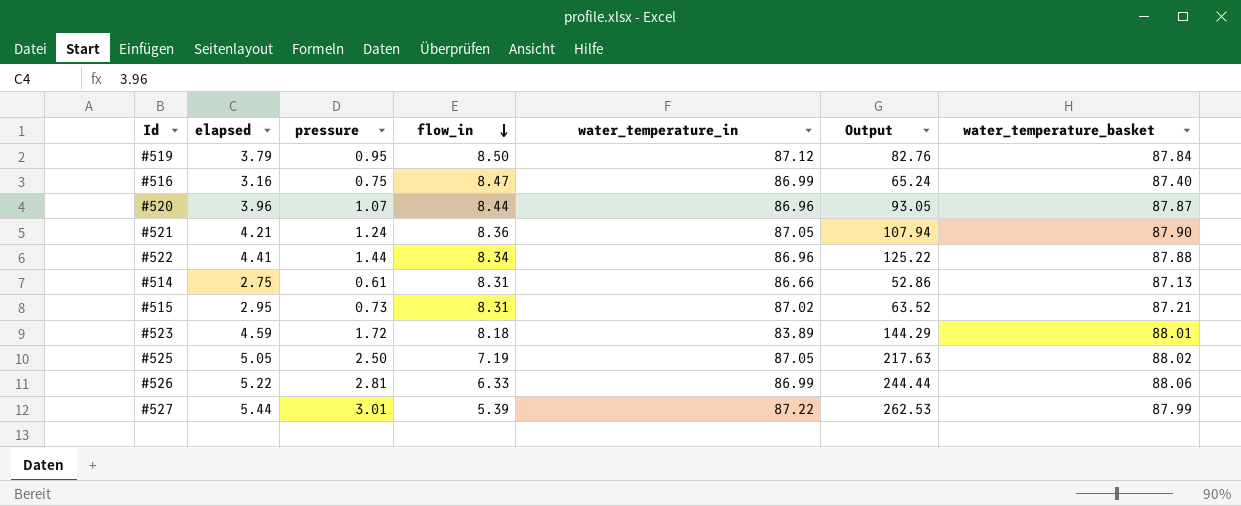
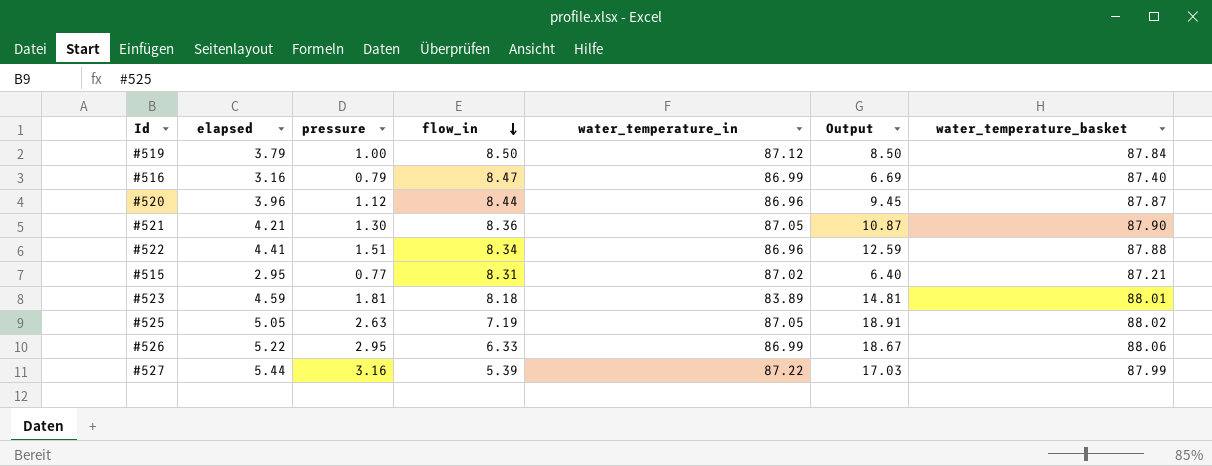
column Output | formula: [pressure] * [water_temperature_in] -> [pressure] * [flow_in]
row #514: 2.75 | 0.61 | 8.31 | 86.66 | 52.86 | 87.13 -> none
#519 | pressure: 0.95 -> 1.00
#516 | pressure: 0.75 -> 0.79
#520 | pressure: 1.07 -> 1.12
#521 | pressure: 1.24 -> 1.30
#522 | pressure: 1.44 -> 1.51
#515 | pressure: 0.73 -> 0.77
#523 | pressure: 1.72 -> 1.81
#525 | pressure: 2.50 -> 2.63
#526 | pressure: 2.81 -> 2.95
#527 | pressure: 3.01 -> 3.16

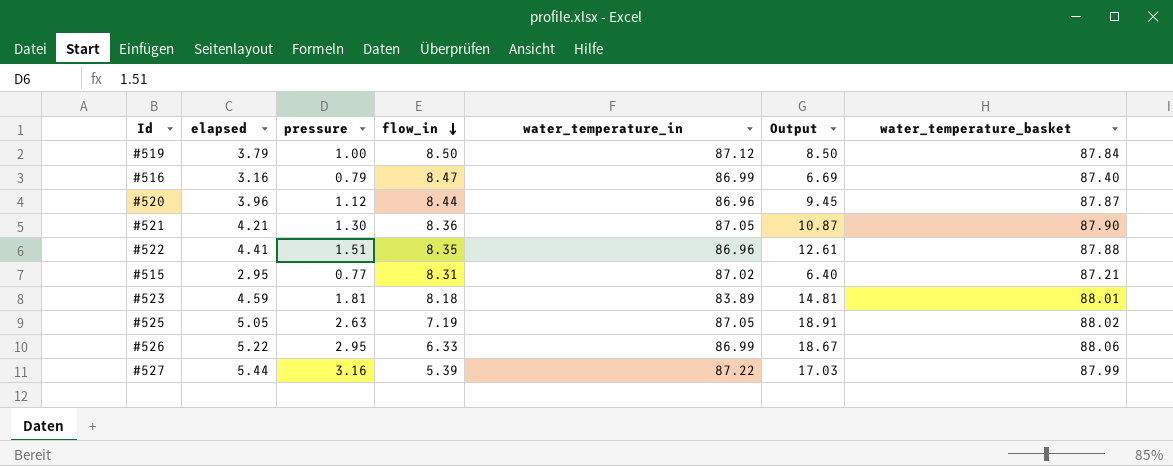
#522 | flow_in: 8.34 -> 8.35
#522 | Output: 12.59 -> 12.61

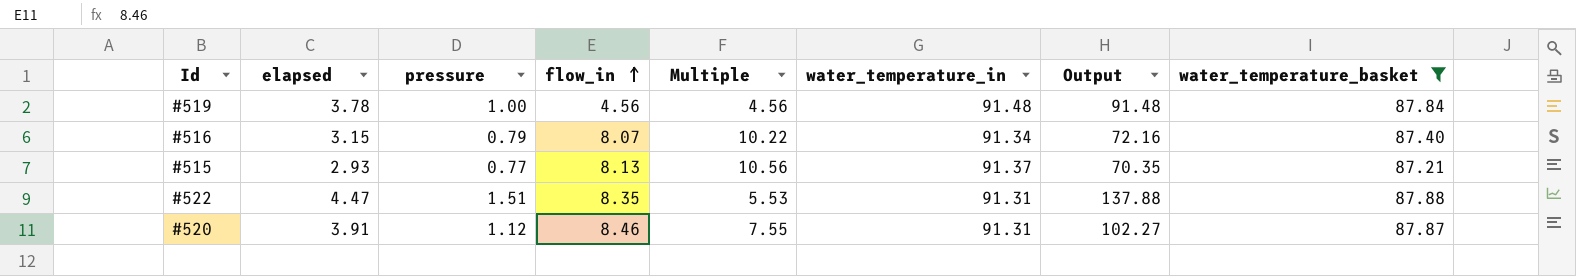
filter: none -> water_temperature_basket <= 87.88
row order: flow_in descending -> flow_in ascending
column Multiple | formula: none -> [flow_in] / [pressure]
column Output | formula: [pressure] * [flow_in] -> [pressure] * [water_temperature_in]
#519 | elapsed: 3.79 -> 3.78
#519 | flow_in: 8.50 -> 4.56
#519 | water_temperature_in: 87.12 -> 91.48
#516 | elapsed: 3.16 -> 3.15
#516 | flow_in: 8.47 -> 8.07
#516 | water_temperature_in: 86.99 -> 91.34
#515 | elapsed: 2.95 -> 2.93
#515 | flow_in: 8.31 -> 8.13
#515 | water_temperature_in: 87.02 -> 91.37
#522 | elapsed: 4.41 -> 4.47
#522 | water_temperature_in: 86.96 -> 91.31
#520 | elapsed: 3.96 -> 3.91
#520 | flow_in: 8.44 -> 8.46
#520 | water_temperature_in: 86.96 -> 91.31

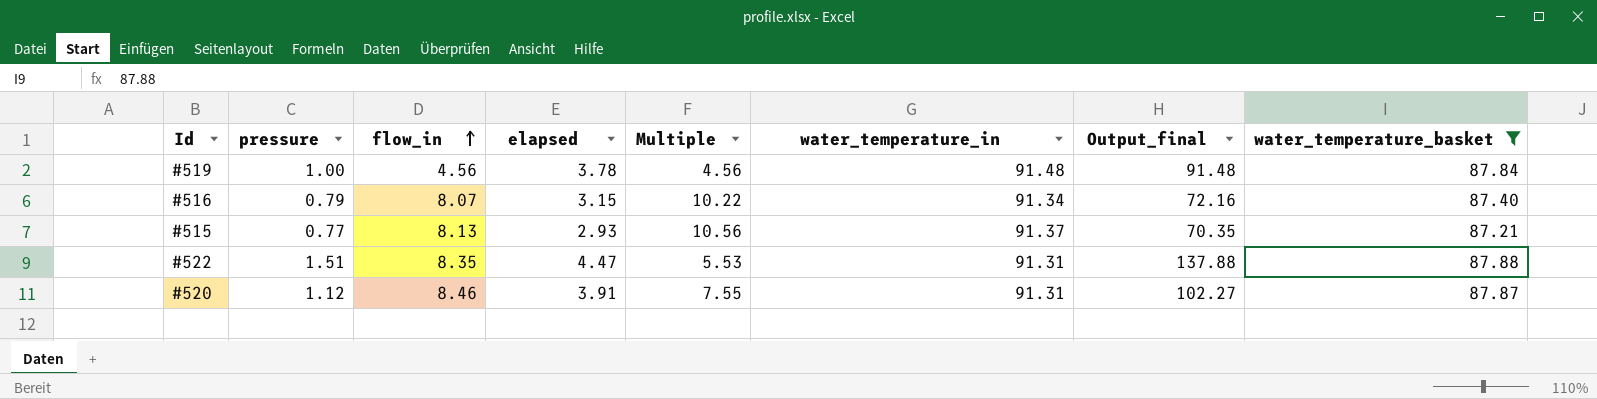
column elapsed | position: 2 -> 4
column name: Output -> Output_final

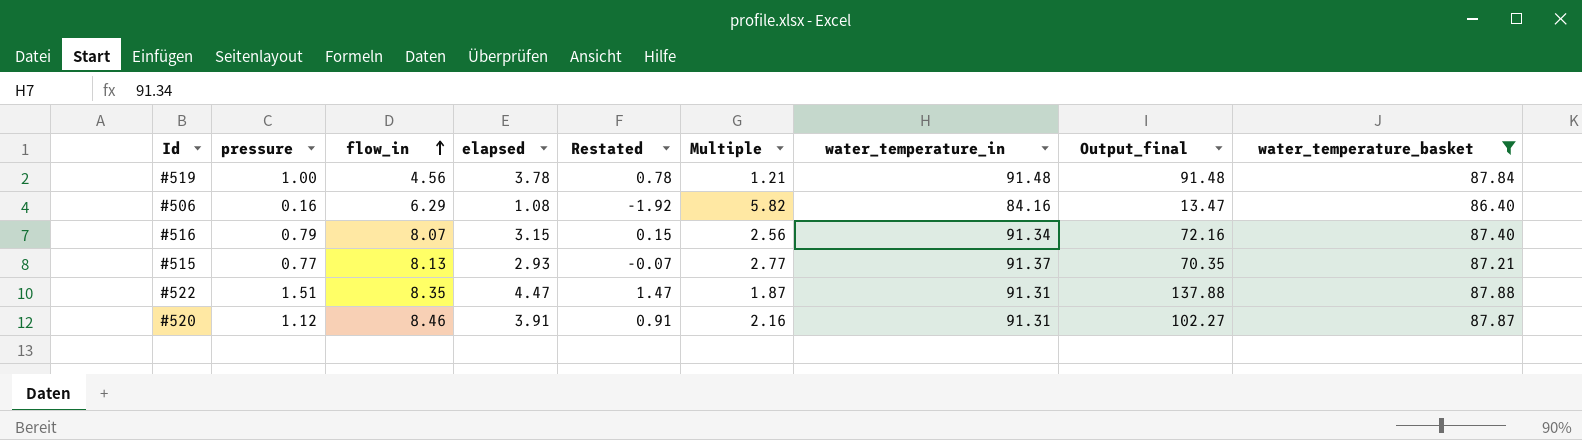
column Restated | formula: none -> [elapsed] - 3
column Multiple | formula: [flow_in] / [pressure] -> [flow_in] / [elapsed]
row #506: none -> 0.16 | 6.29 | 1.08 | -1.92 | 5.82 | 84.16 | 13.47 | 86.40

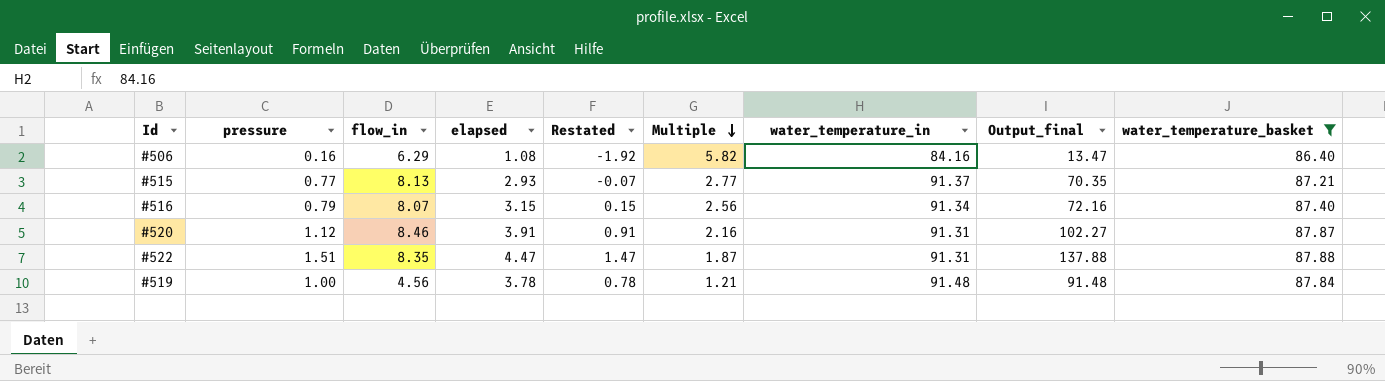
row order: flow_in ascending -> Multiple descending

